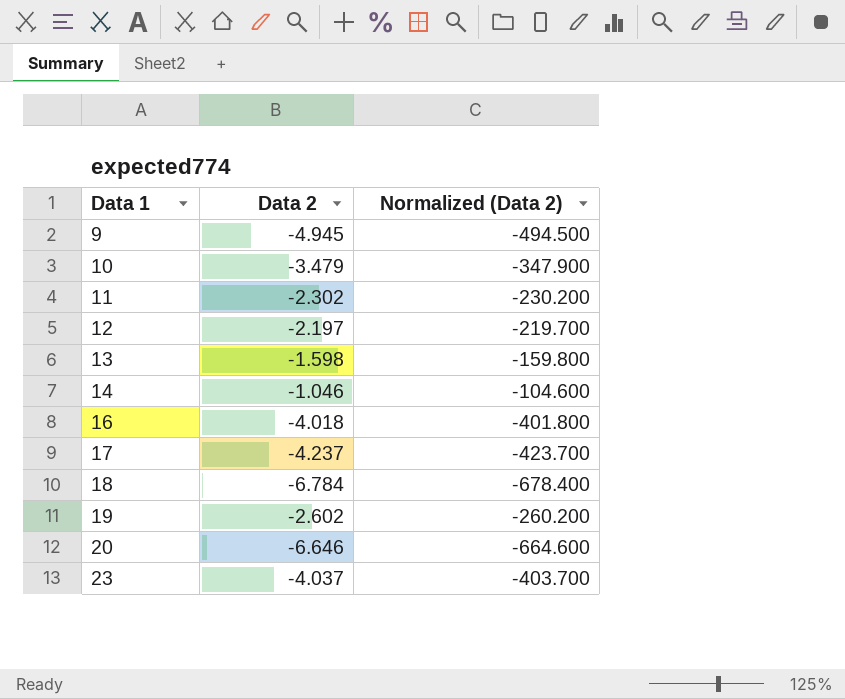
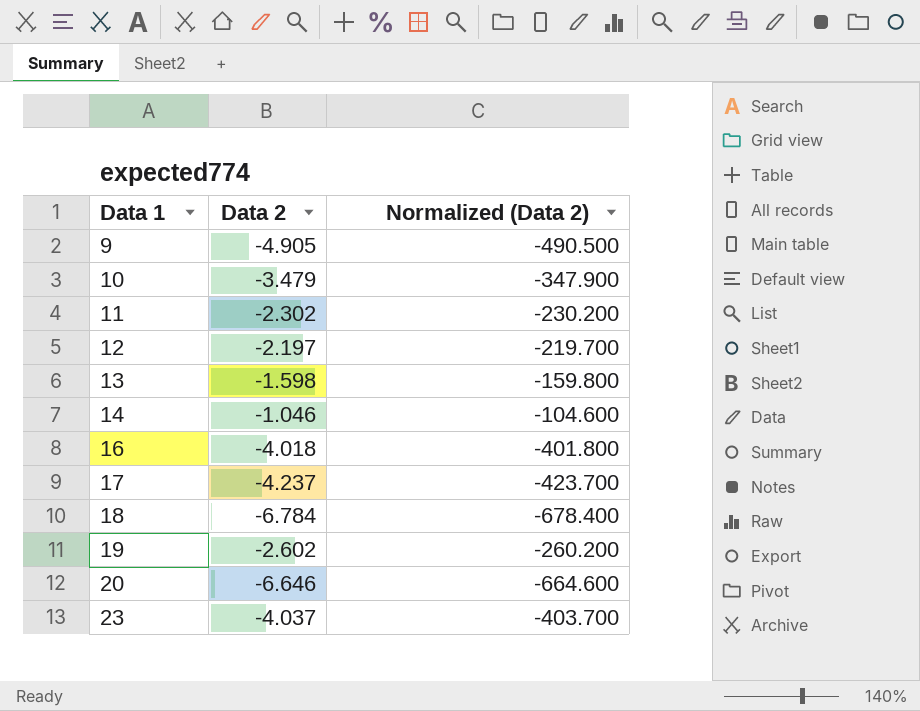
9 | Data 2: -4.945 -> -4.905
9 | Normalized (Data 2): -494.500 -> -490.500

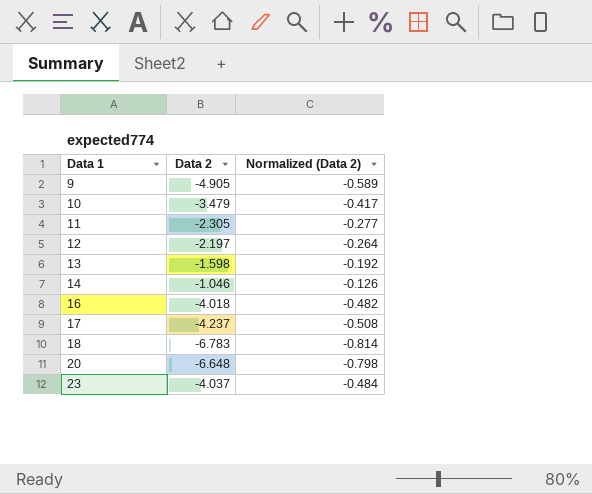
column Normalized (Data 2) | formula: [Data 2] * 100 -> [Data 2] * 0.12
row 19: -2.602 | -260.200 -> none
11 | Data 2: -2.302 -> -2.305
18 | Data 2: -6.784 -> -6.783
20 | Data 2: -6.646 -> -6.648

